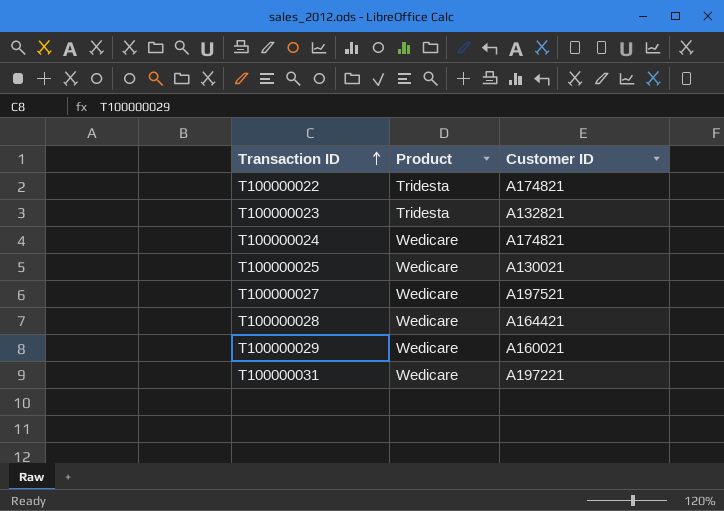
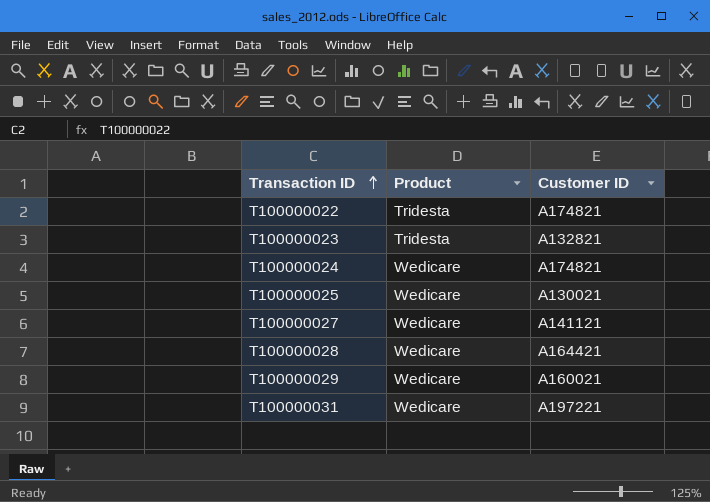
T100000027 | Customer ID: A197521 -> A141121

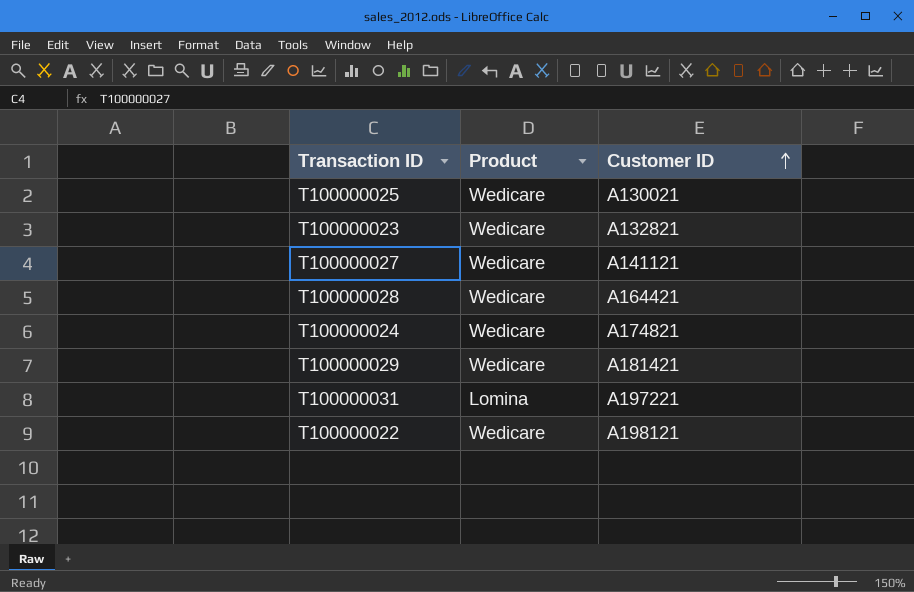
row order: Transaction ID ascending -> Customer ID ascending
T100000023 | Product: Tridesta -> Wedicare
T100000029 | Customer ID: A160021 -> A181421
T100000031 | Product: Wedicare -> Lomina
T100000022 | Product: Tridesta -> Wedicare
T100000022 | Customer ID: A174821 -> A198121

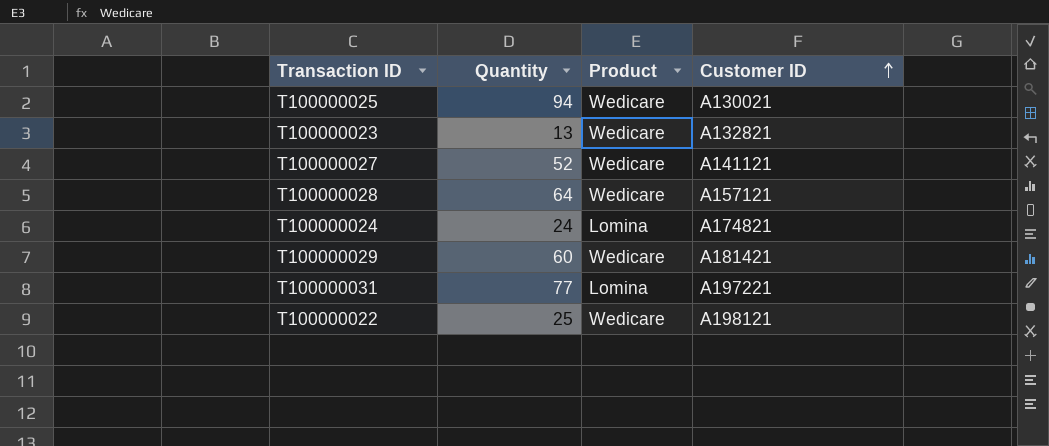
column Quantity | position: none -> 2
T100000028 | Customer ID: A164421 -> A157121
T100000024 | Product: Wedicare -> Lomina

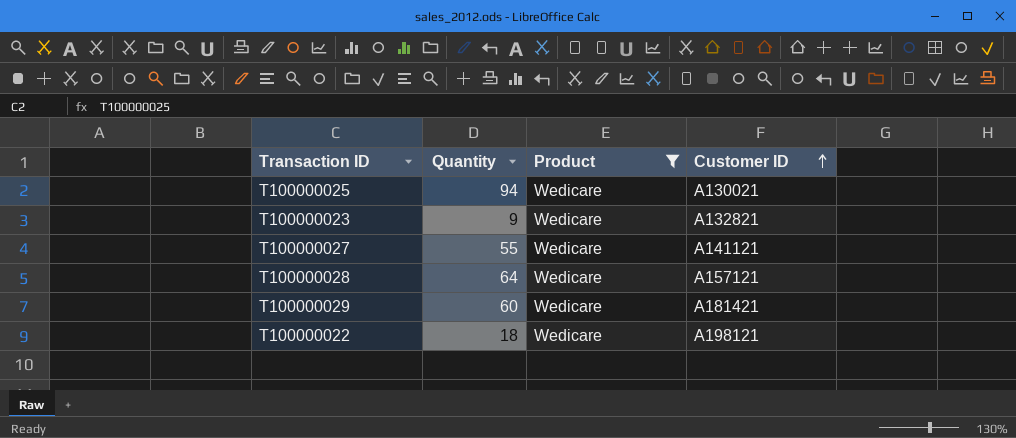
filter: none -> Product = Wedicare
T100000023 | Quantity: 13 -> 9
T100000027 | Quantity: 52 -> 55
T100000022 | Quantity: 25 -> 18

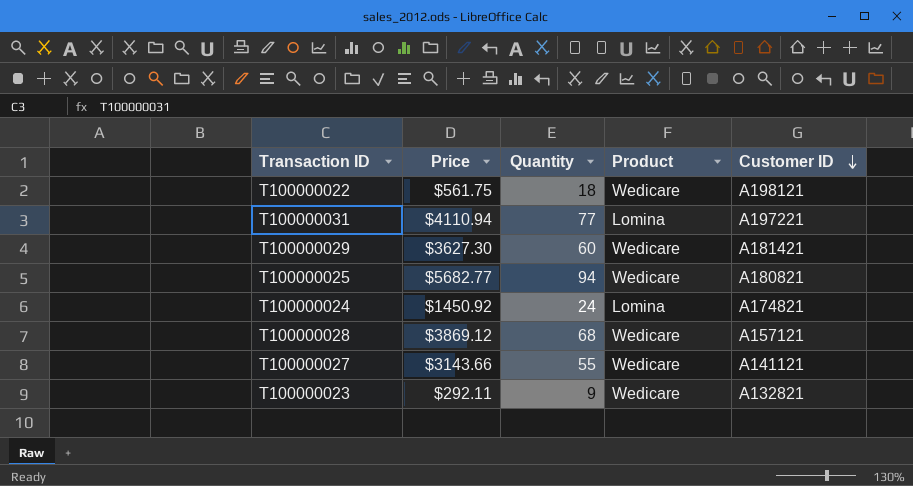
filter: Product = Wedicare -> none
row order: Customer ID ascending -> Customer ID descending
column Price | position: none -> 2
T100000025 | Customer ID: A130021 -> A180821
T100000028 | Quantity: 64 -> 68

